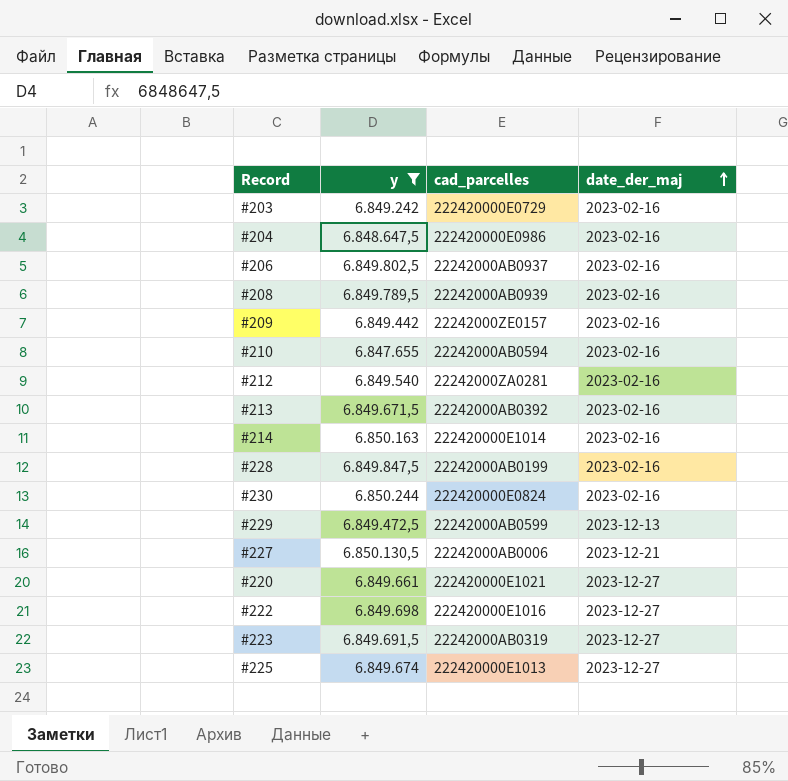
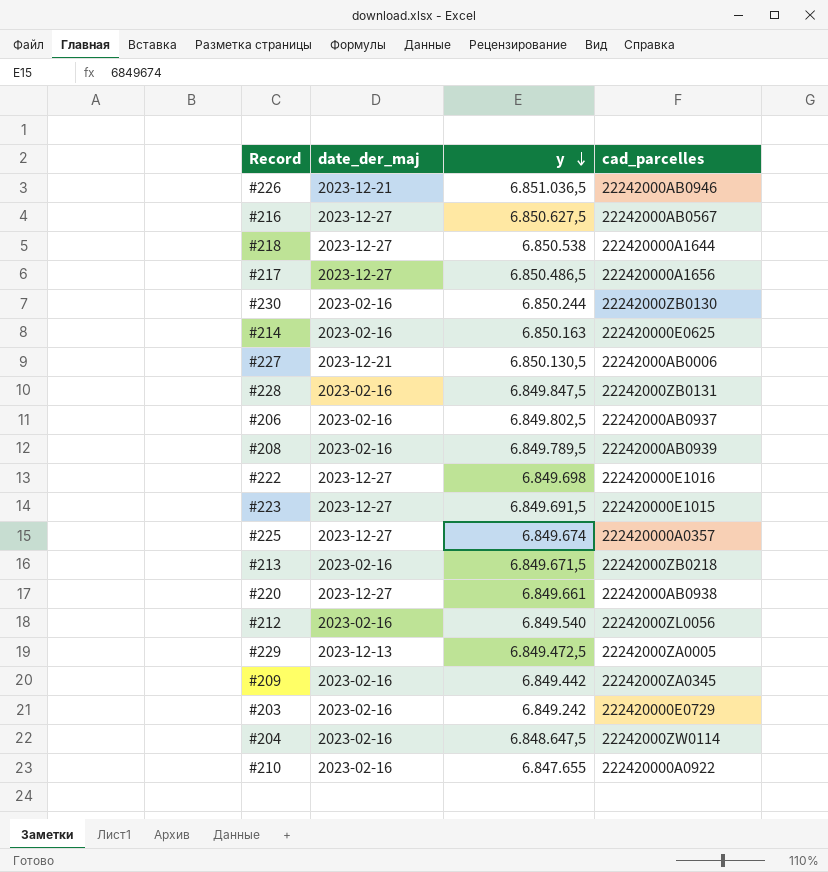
filter: y <= 6.850.244 -> none
row order: date_der_maj ascending -> y descending
column date_der_maj | position: 4 -> 2
#230 | cad_parcelles: 222420000E0824 -> 22242000ZB0130
#214 | cad_parcelles: 222420000E1014 -> 222420000E0625
#228 | cad_parcelles: 22242000AB0199 -> 22242000ZB0131
#223 | cad_parcelles: 22242000AB0319 -> 222420000E1015
#225 | cad_parcelles: 222420000E1013 -> 222420000A0357
#213 | cad_parcelles: 22242000AB0392 -> 22242000ZB0218
#220 | cad_parcelles: 222420000E1021 -> 22242000AB0938
#212 | cad_parcelles: 22242000ZA0281 -> 22242000ZL0056
#229 | cad_parcelles: 22242000AB0599 -> 22242000ZA0005
#209 | cad_parcelles: 22242000ZE0157 -> 22242000ZA0345
#204 | cad_parcelles: 222420000E0986 -> 22242000ZW0114
#210 | cad_parcelles: 22242000AB0594 -> 222420000A0922

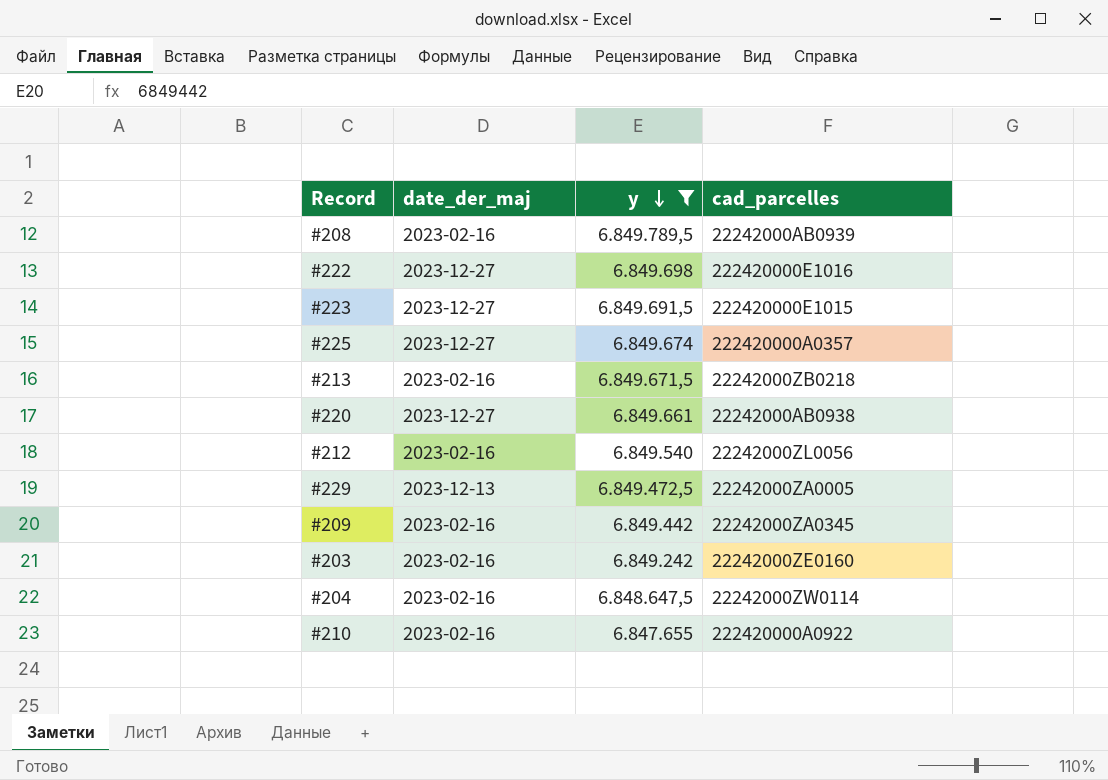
filter: none -> y <= 6.849.789,5
#203 | cad_parcelles: 222420000E0729 -> 22242000ZE0160

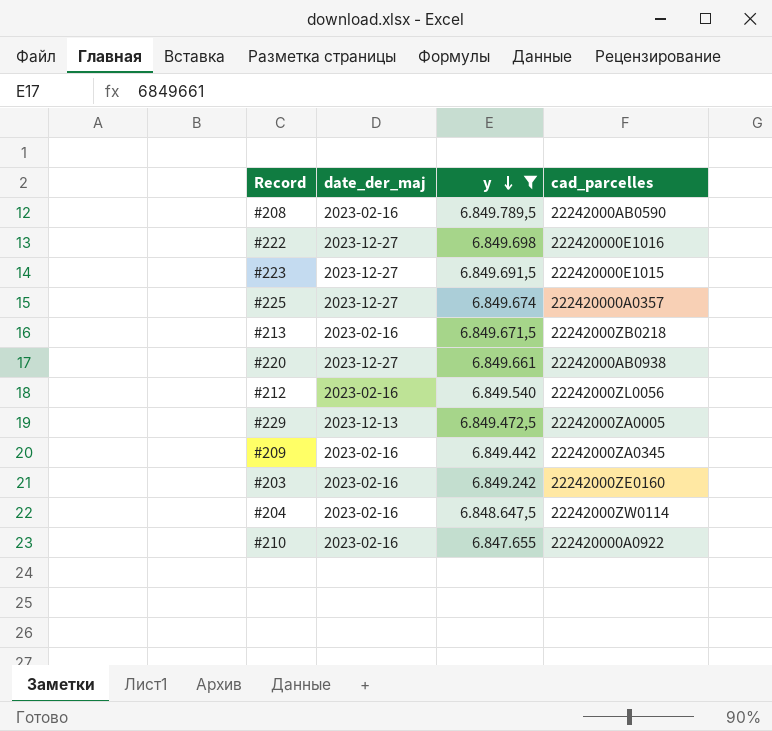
#208 | cad_parcelles: 22242000AB0939 -> 22242000AB0590

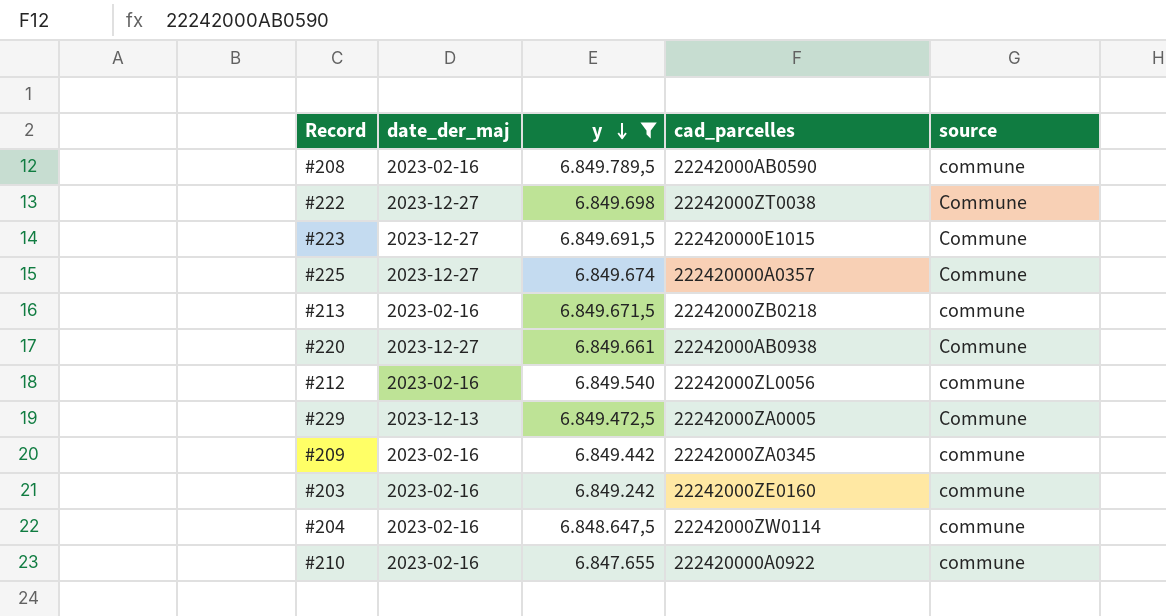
column source | position: none -> 5
#222 | cad_parcelles: 222420000E1016 -> 22242000ZT0038

